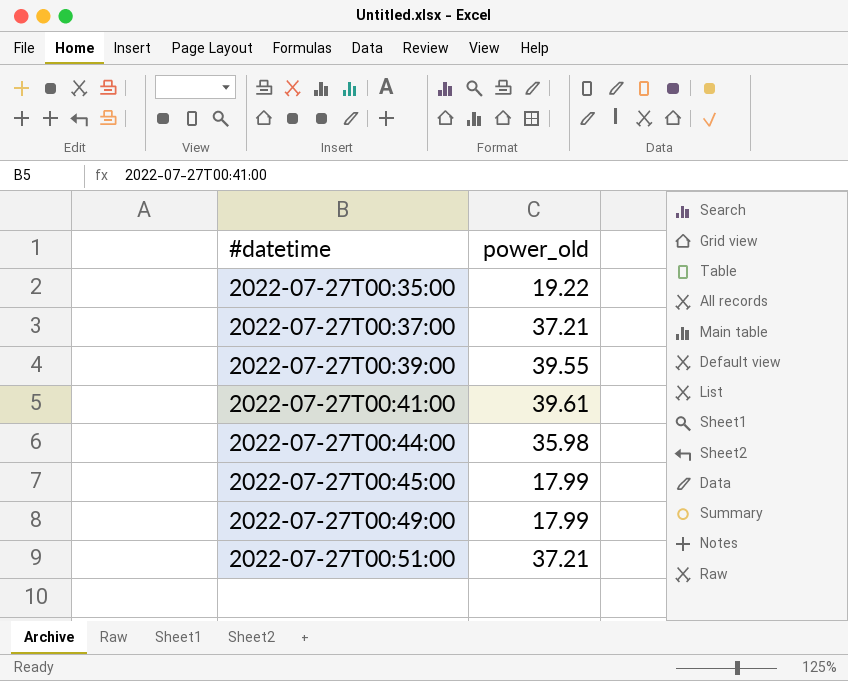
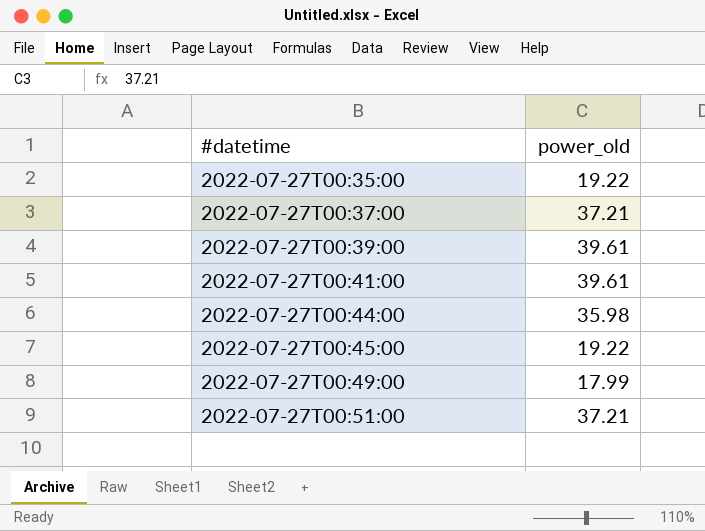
2022-07-27T00:39:00 | power_old: 39.55 -> 39.61
2022-07-27T00:45:00 | power_old: 17.99 -> 19.22

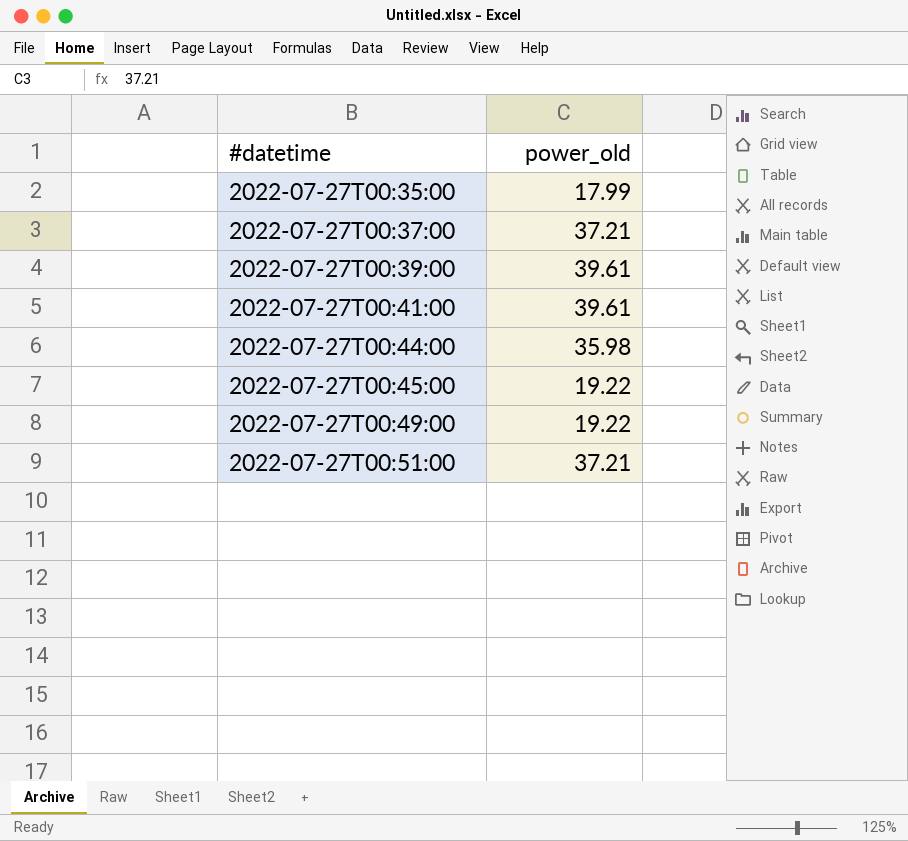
2022-07-27T00:35:00 | power_old: 19.22 -> 17.99
2022-07-27T00:49:00 | power_old: 17.99 -> 19.22

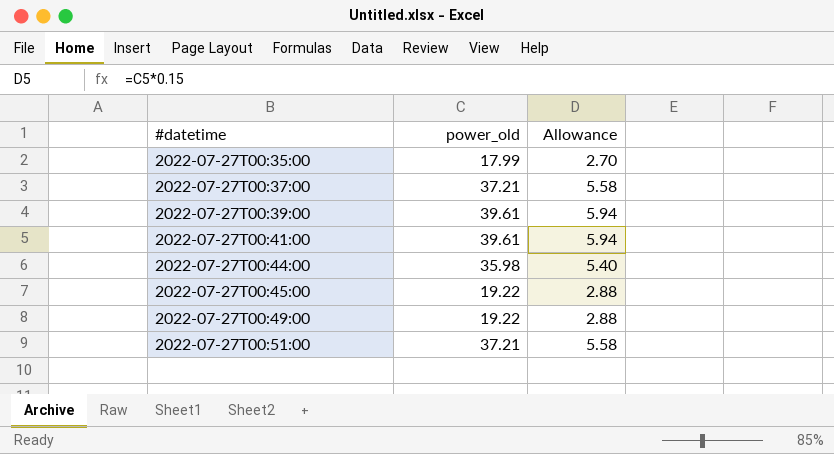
column Allowance | formula: none -> [power_old] * 0.15

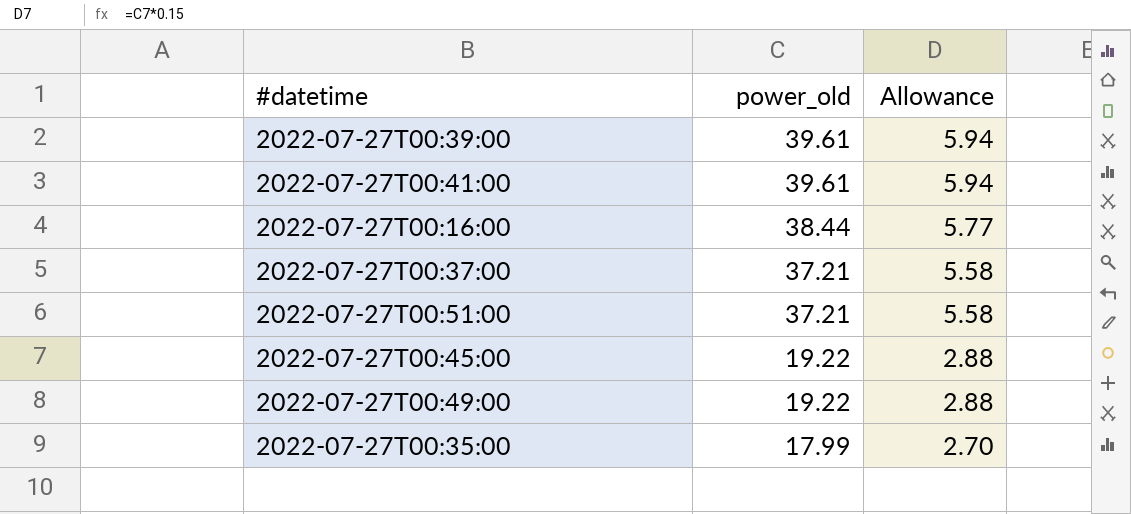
row order: #datetime ascending -> power_old descending
row 2022-07-27T00:44:00: 35.98 | 5.40 -> none
row 2022-07-27T00:16:00: none -> 38.44 | 5.77

